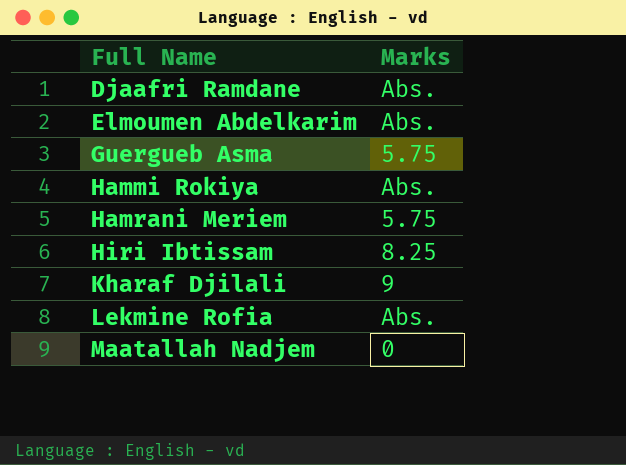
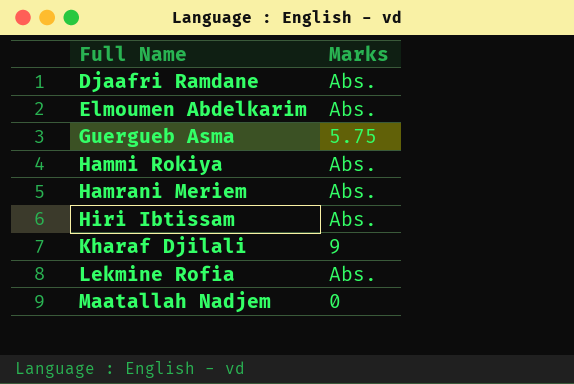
Hamrani Meriem | Marks: 5.75 -> Abs.
Hiri Ibtissam | Marks: 8.25 -> Abs.

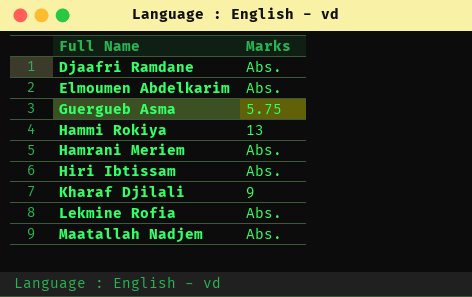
Hammi Rokiya | Marks: Abs. -> 13
Maatallah Nadjem | Marks: 0 -> Abs.

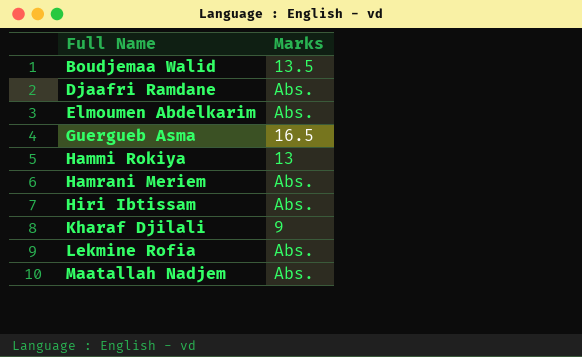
row Boudjemaa Walid: none -> 13.5
Guergueb Asma | Marks: 5.75 -> 16.5

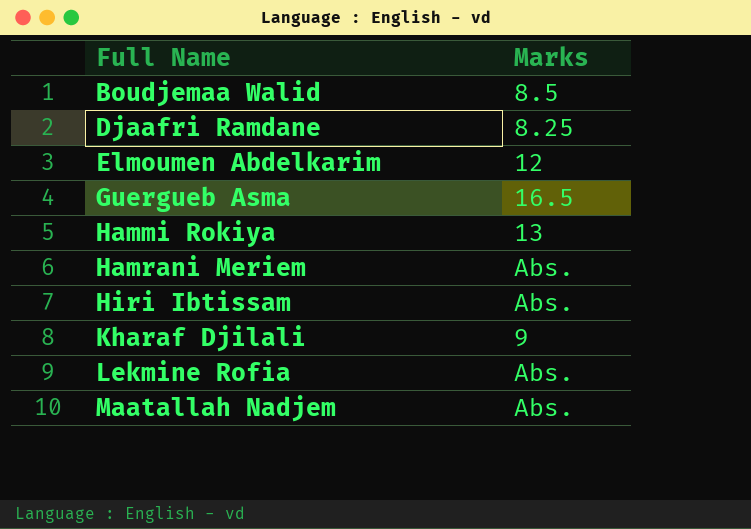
Boudjemaa Walid | Marks: 13.5 -> 8.5
Djaafri Ramdane | Marks: Abs. -> 8.25
Elmoumen Abdelkarim | Marks: Abs. -> 12

